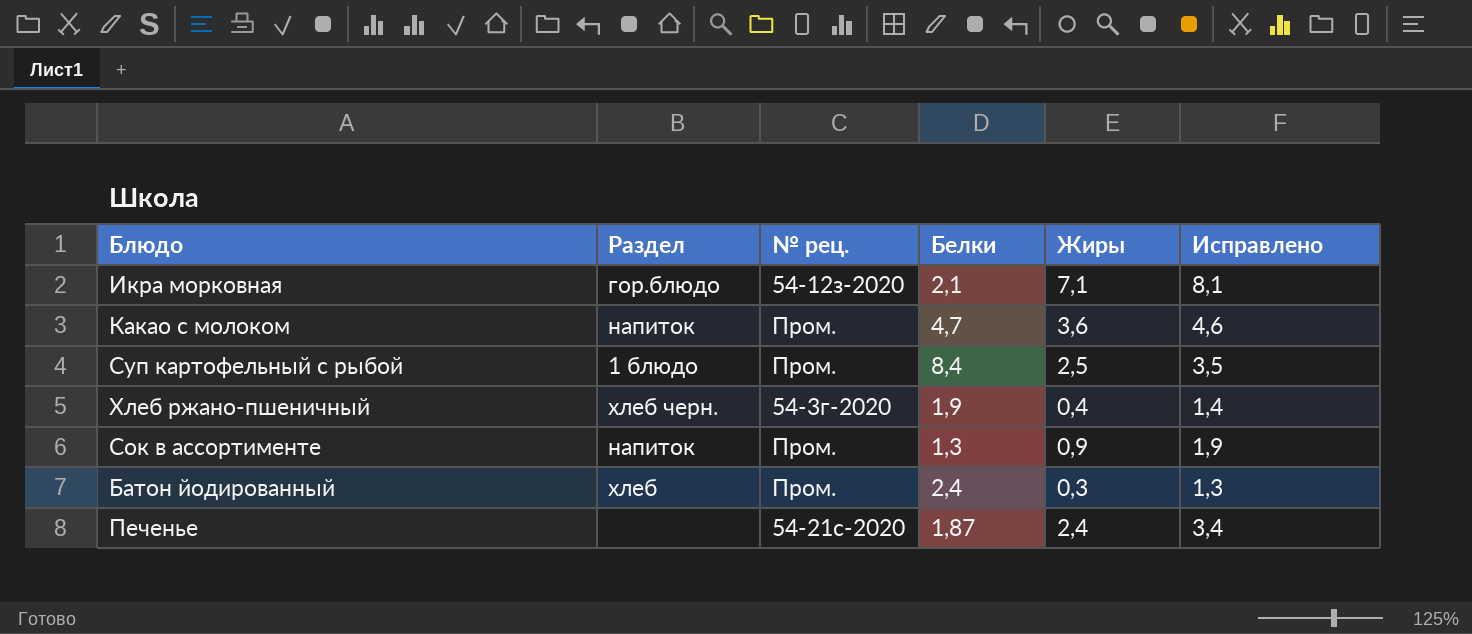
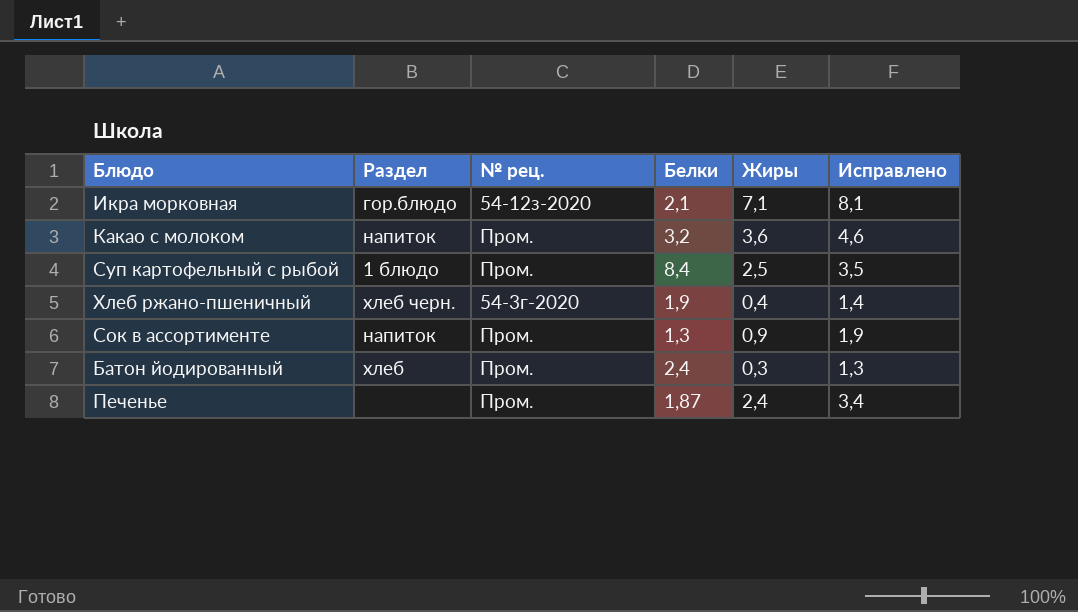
Какао с молоком | Белки: 4,7 -> 3,2
Печенье | № рец.: 54-21с-2020 -> Пром.

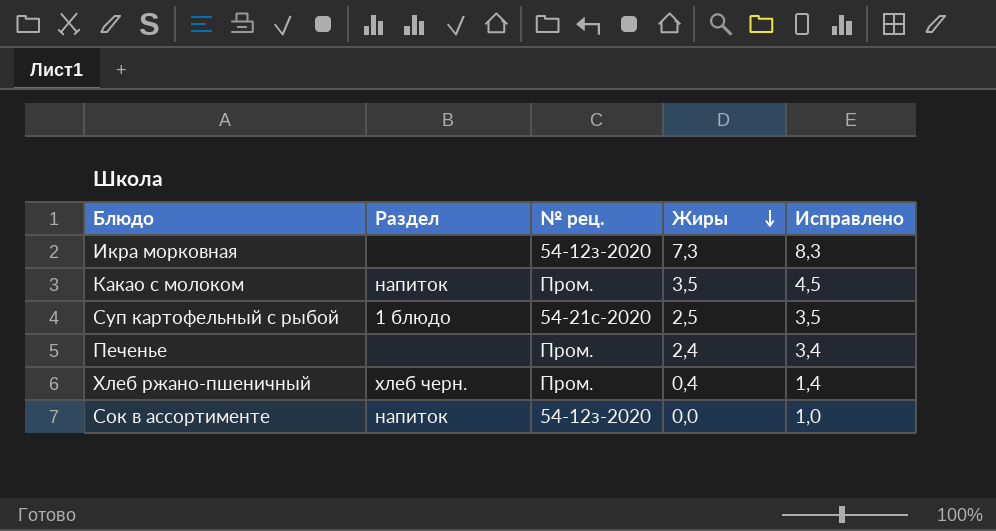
row order: none -> Жиры descending
column Белки | position: 4 -> none
row Батон йодированный: хлеб | Пром. | 2,4 | 0,3 | 1,3 -> none
Икра морковная | Раздел: гор.блюдо -> none
Икра морковная | Жиры: 7,1 -> 7,3
Икра морковная | Исправлено: 8,1 -> 8,3
Какао с молоком | Жиры: 3,6 -> 3,5
Какао с молоком | Исправлено: 4,6 -> 4,5
Суп картофельный с рыбой | № рец.: Пром. -> 54-21с-2020
Хлеб ржано-пшеничный | № рец.: 54-3г-2020 -> Пром.
Сок в ассортименте | № рец.: Пром. -> 54-12з-2020
Сок в ассортименте | Жиры: 0,9 -> 0,0
Сок в ассортименте | Исправлено: 1,9 -> 1,0

